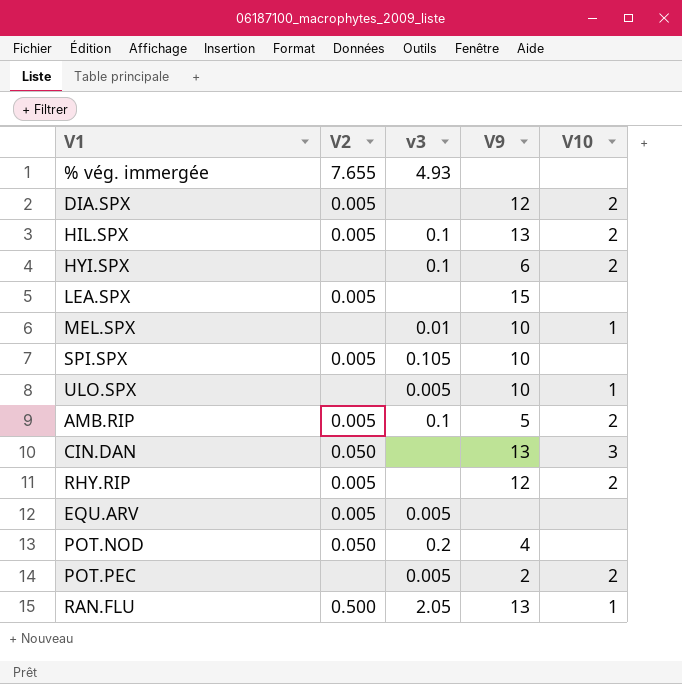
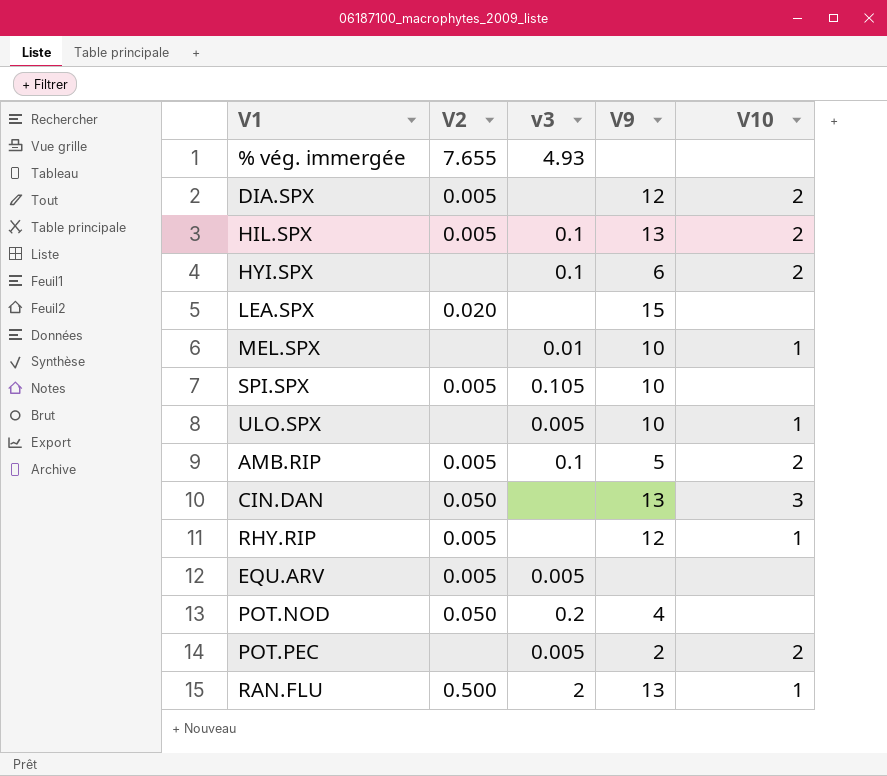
LEA.SPX | V2: 0.005 -> 0.020
RHY.RIP | V10: 2 -> 1
RAN.FLU | v3: 2.05 -> 2

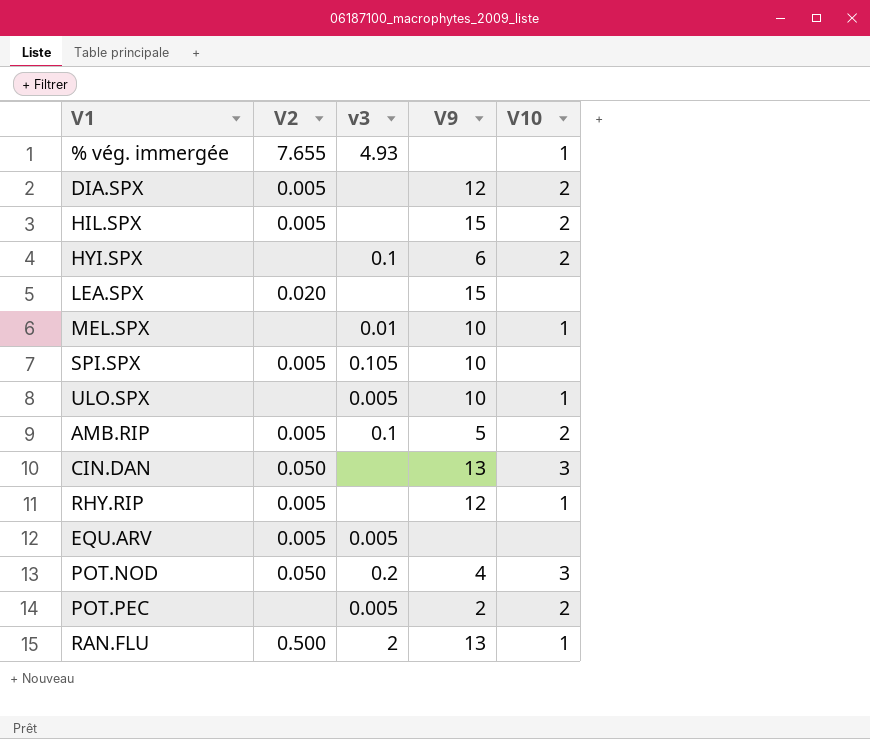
% vég. immergée | V10: none -> 1
HIL.SPX | v3: 0.1 -> none
HIL.SPX | V9: 13 -> 15
POT.NOD | V10: none -> 3

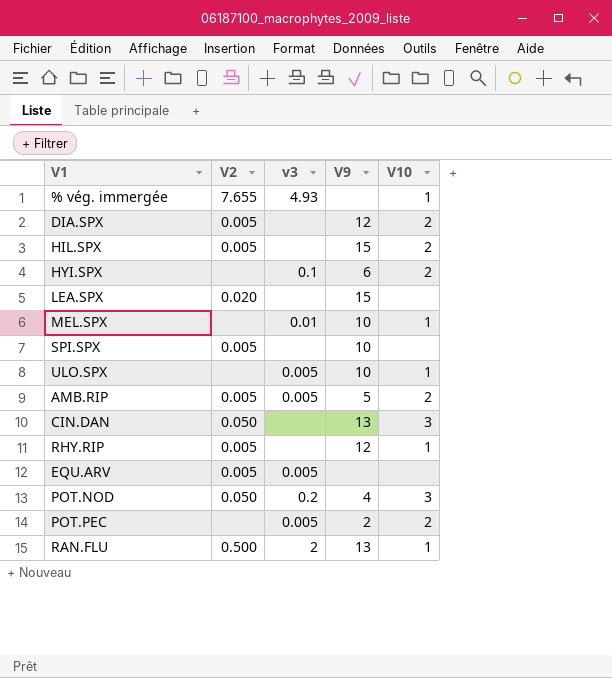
SPI.SPX | v3: 0.105 -> none
AMB.RIP | v3: 0.1 -> 0.005

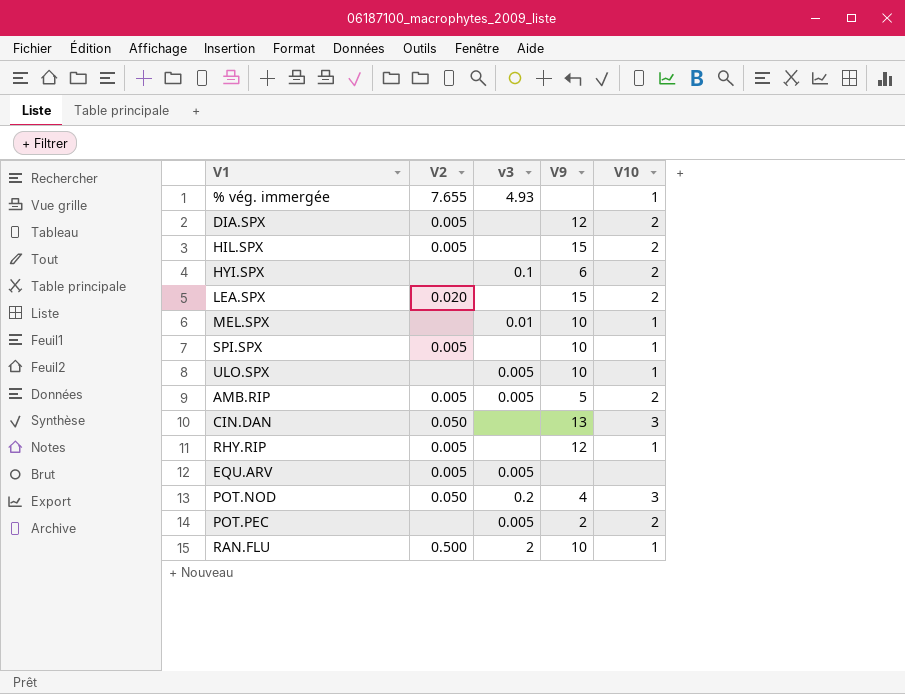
LEA.SPX | V10: none -> 2
SPI.SPX | V10: none -> 1
RAN.FLU | V9: 13 -> 10

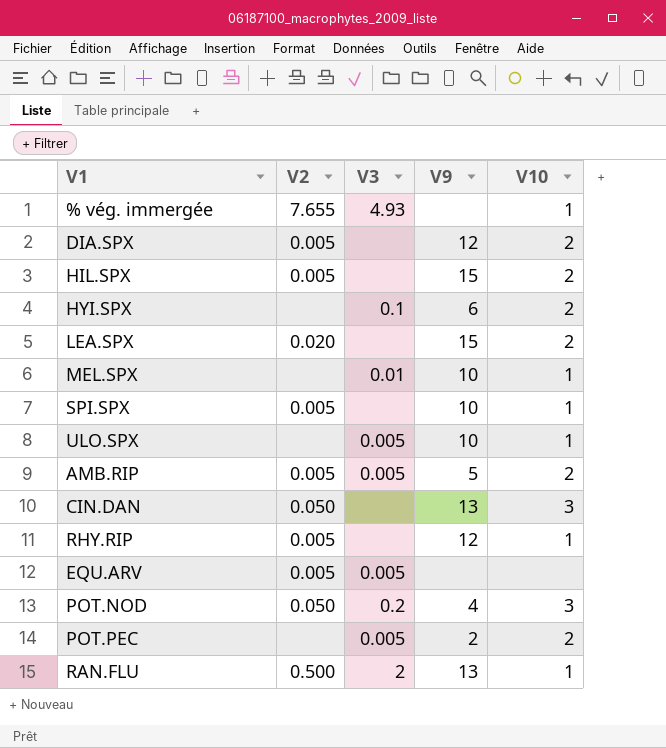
column name: v3 -> V3
RAN.FLU | V9: 10 -> 13

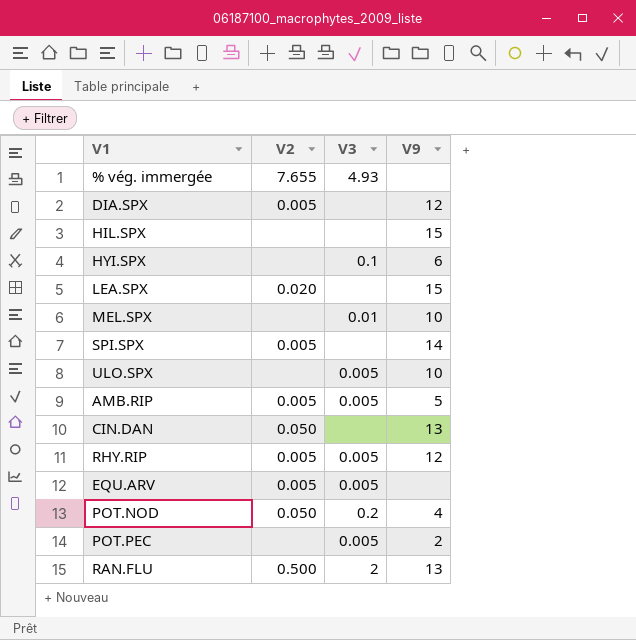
column V10 | position: 5 -> none
HIL.SPX | V2: 0.005 -> none
SPI.SPX | V9: 10 -> 14
RHY.RIP | V3: none -> 0.005

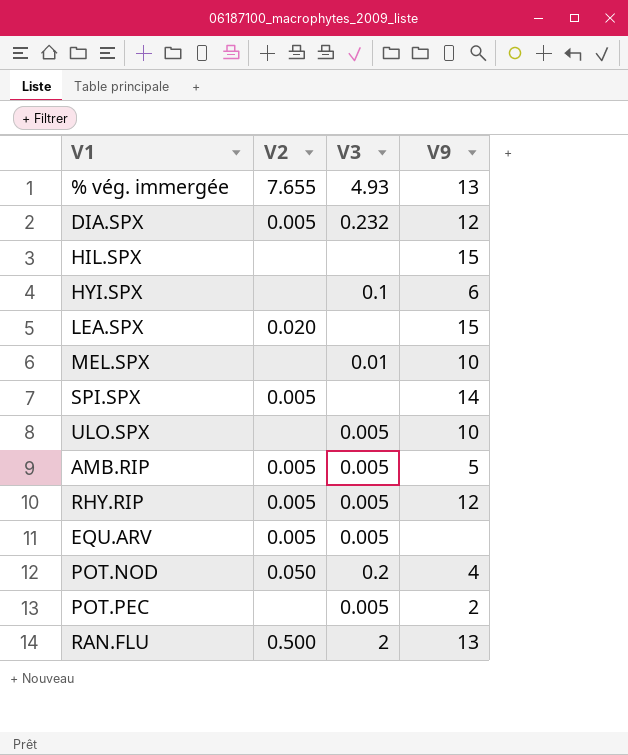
row CIN.DAN: 0.050 | none | 13 -> none
% vég. immergée | V9: none -> 13
DIA.SPX | V3: none -> 0.232

